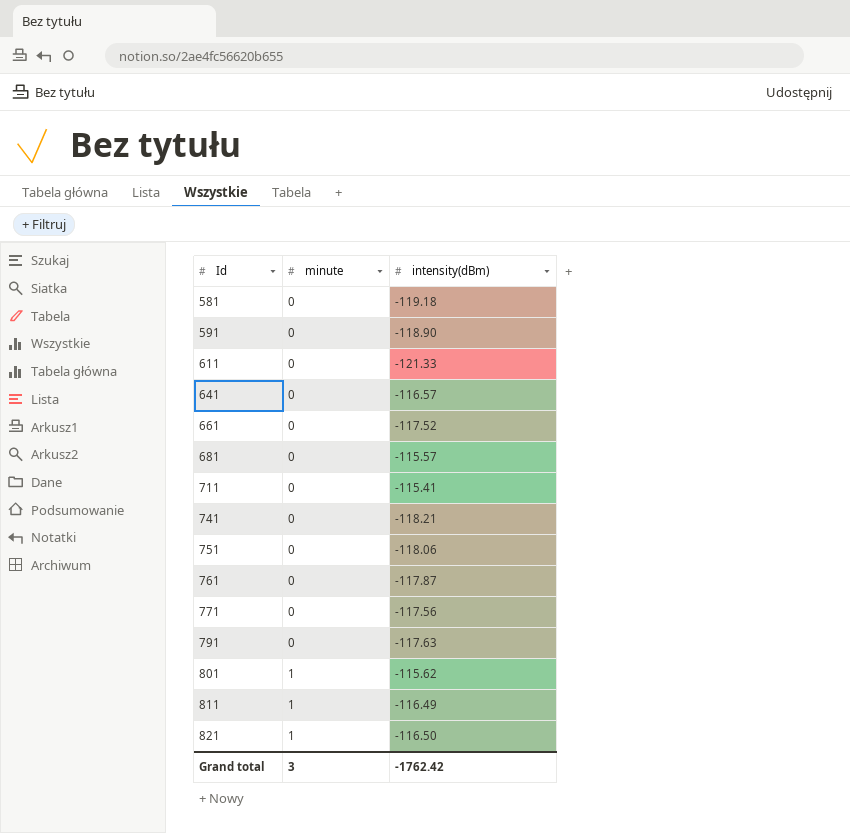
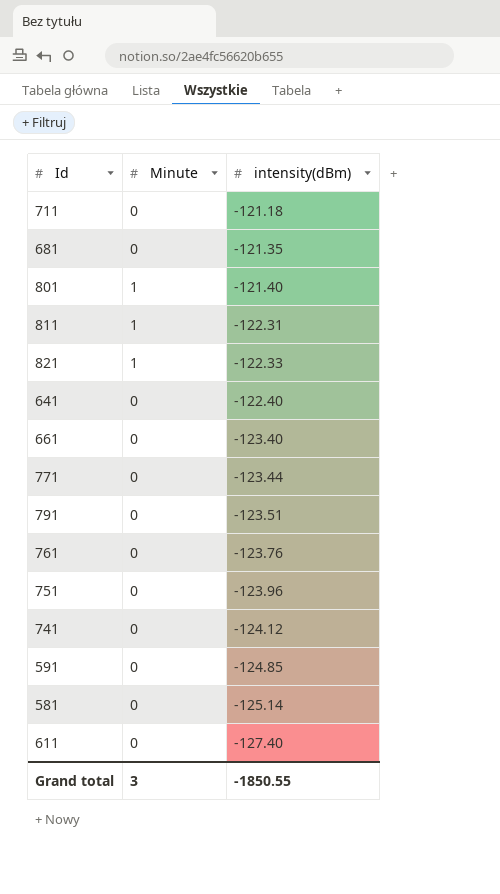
row order: Id ascending -> intensity(dBm) descending
column name: minute -> Minute
711 | intensity(dBm): -115.41 -> -121.18
681 | intensity(dBm): -115.57 -> -121.35
801 | intensity(dBm): -115.62 -> -121.40
811 | intensity(dBm): -116.49 -> -122.31
821 | intensity(dBm): -116.50 -> -122.33
641 | intensity(dBm): -116.57 -> -122.40
661 | intensity(dBm): -117.52 -> -123.40
771 | intensity(dBm): -117.56 -> -123.44
791 | intensity(dBm): -117.63 -> -123.51
761 | intensity(dBm): -117.87 -> -123.76
751 | intensity(dBm): -118.06 -> -123.96
741 | intensity(dBm): -118.21 -> -124.12
591 | intensity(dBm): -118.90 -> -124.85
581 | intensity(dBm): -119.18 -> -125.14
611 | intensity(dBm): -121.33 -> -127.40
Grand total | intensity(dBm): -1762.42 -> -1850.55

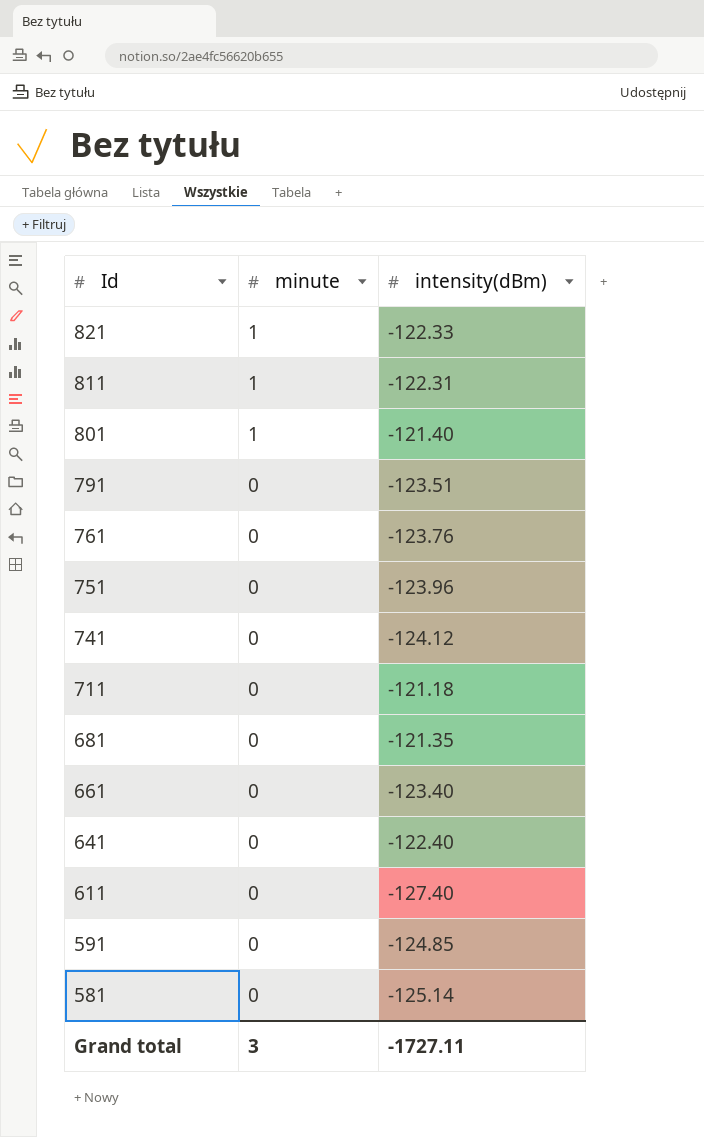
row order: intensity(dBm) descending -> Id descending
column name: Minute -> minute
row 771: 0 | -123.44 -> none
Grand total | intensity(dBm): -1850.55 -> -1727.11

